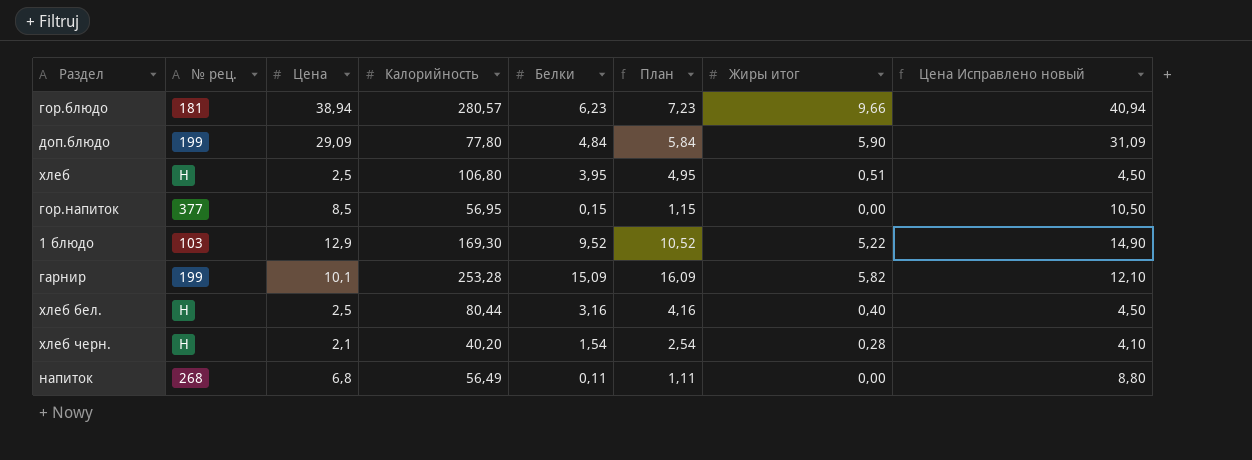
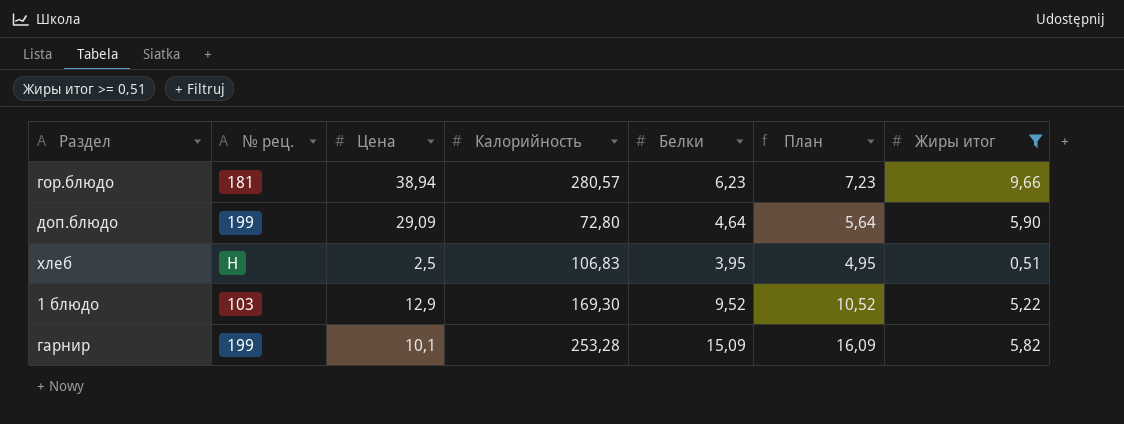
filter: none -> Жиры итог >= 0,51
column Цена Исправлено новый | formula: [Цена] + 2 -> none
доп.блюдо | Калорийность: 77,80 -> 72,80
доп.блюдо | Белки: 4,84 -> 4,64
доп.блюдо | План: 5,84 -> 5,64
хлеб | Калорийность: 106,80 -> 106,83

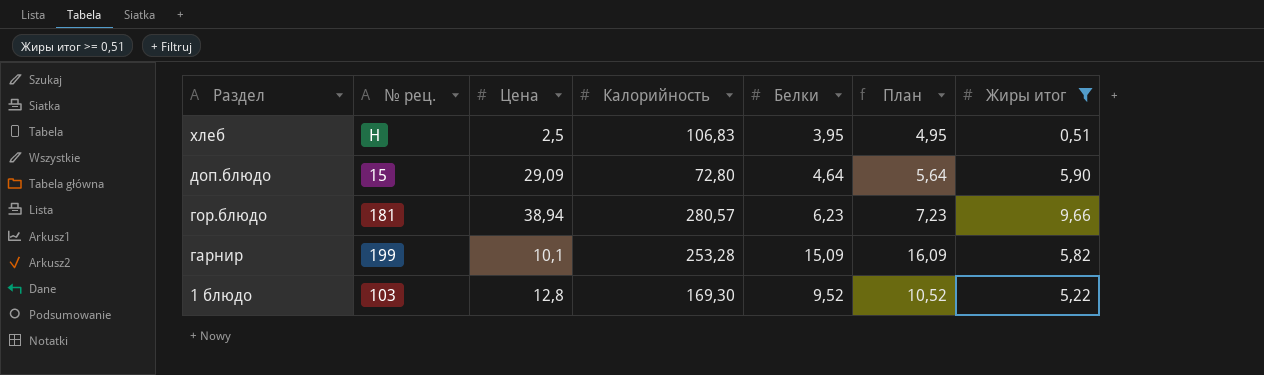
row order: none -> Раздел descending
доп.блюдо | № рец.: 199 -> 15
1 блюдо | Цена: 12,9 -> 12,8

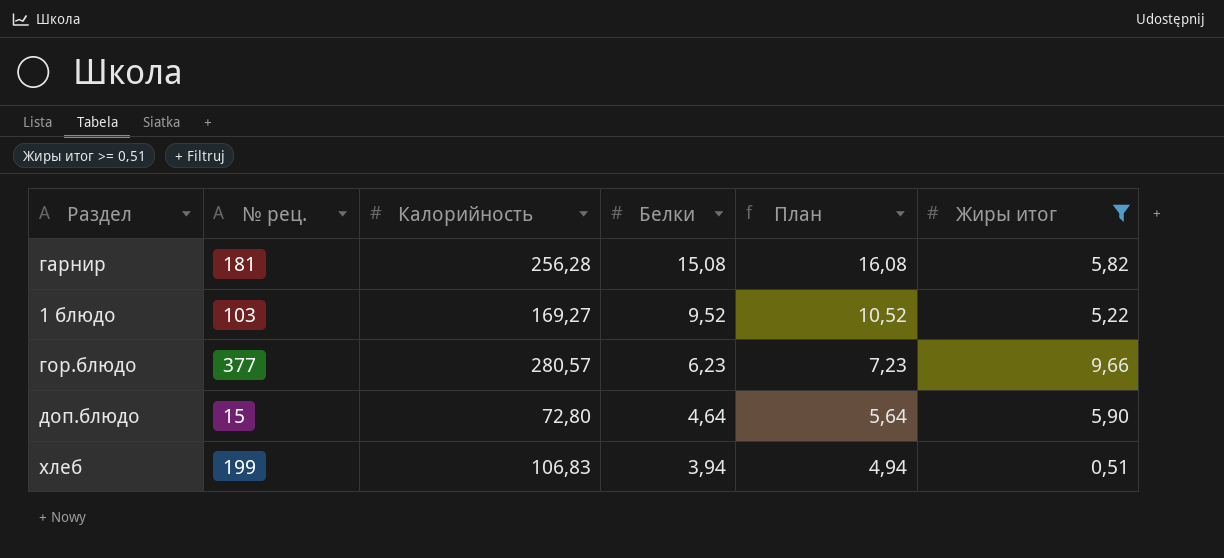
row order: Раздел descending -> Белки descending
column Цена | position: 3 -> none
гарнир | № рец.: 199 -> 181
гарнир | Калорийность: 253,28 -> 256,28
гарнир | Белки: 15,09 -> 15,08
гарнир | План: 16,09 -> 16,08
1 блюдо | Калорийность: 169,30 -> 169,27
гор.блюдо | № рец.: 181 -> 377
хлеб | № рец.: Н -> 199
хлеб | Белки: 3,95 -> 3,94
хлеб | План: 4,95 -> 4,94

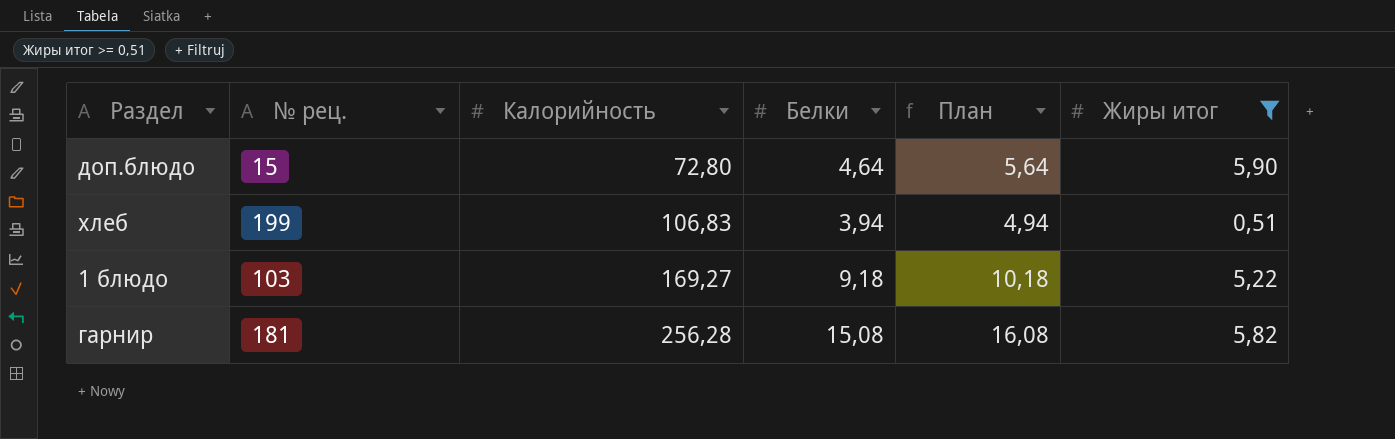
row order: Белки descending -> Калорийность ascending
row гор.блюдо: 377 | 280,57 | 6,23 | 7,23 | 9,66 -> none
1 блюдо | Белки: 9,52 -> 9,18
1 блюдо | План: 10,52 -> 10,18

